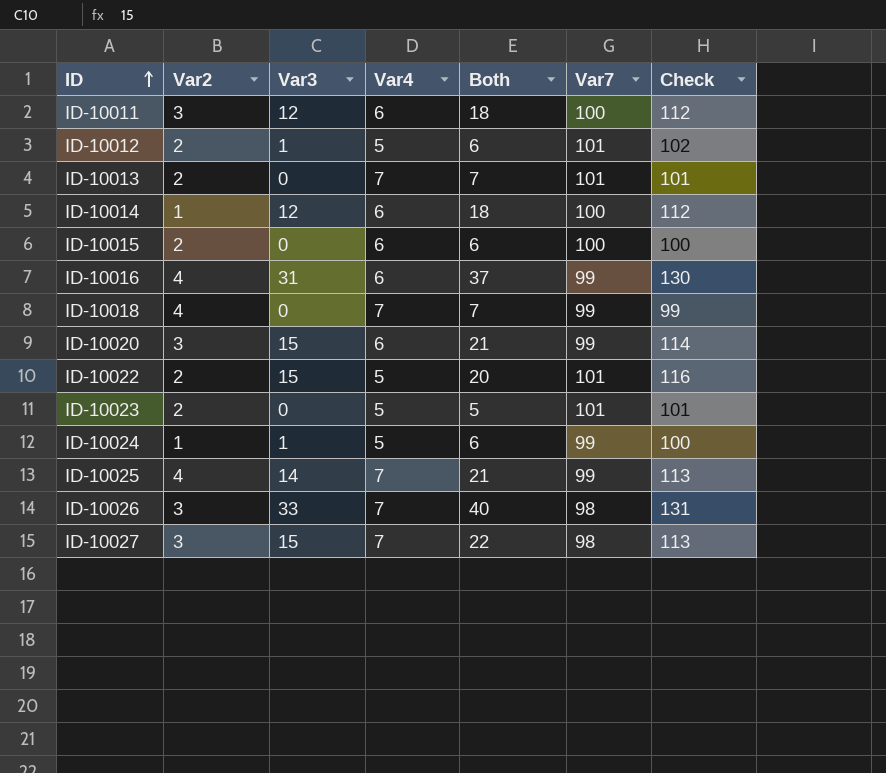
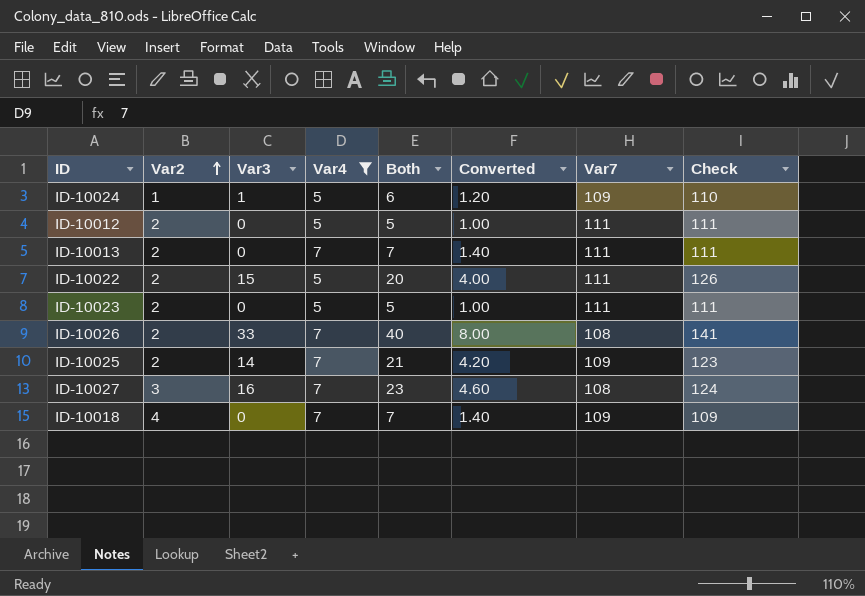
filter: none -> Var4 != 6
row order: ID ascending -> Var2 ascending
column Converted | formula: none -> [Both] * 0.2
ID-10024 | Var7: 99 -> 109
ID-10024 | Check: 100 -> 110
ID-10012 | Var3: 1 -> 0
ID-10012 | Both: 6 -> 5
ID-10012 | Var7: 101 -> 111
ID-10012 | Check: 102 -> 111
ID-10013 | Var7: 101 -> 111
ID-10013 | Check: 101 -> 111
ID-10022 | Var7: 101 -> 111
ID-10022 | Check: 116 -> 126
ID-10023 | Var7: 101 -> 111
ID-10023 | Check: 101 -> 111
ID-10026 | Var2: 3 -> 2
ID-10026 | Var7: 98 -> 108
ID-10026 | Check: 131 -> 141
ID-10025 | Var2: 4 -> 2
ID-10025 | Var7: 99 -> 109
ID-10025 | Check: 113 -> 123
ID-10027 | Var3: 15 -> 16
ID-10027 | Both: 22 -> 23
ID-10027 | Var7: 98 -> 108
ID-10027 | Check: 113 -> 124
ID-10018 | Var7: 99 -> 109
ID-10018 | Check: 99 -> 109

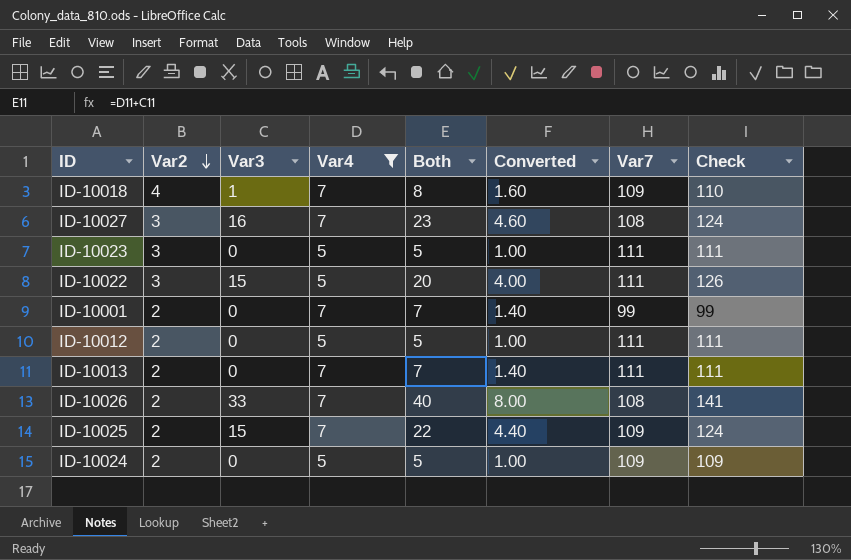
row order: Var2 ascending -> Var2 descending
ID-10018 | Var3: 0 -> 1
ID-10018 | Both: 7 -> 8
ID-10018 | Converted: 1.40 -> 1.60
ID-10018 | Check: 109 -> 110
ID-10023 | Var2: 2 -> 3
ID-10022 | Var2: 2 -> 3
row ID-10001: none -> 2 | 0 | 7 | 7 | 1.40 | 99 | 99
ID-10025 | Var3: 14 -> 15
ID-10025 | Both: 21 -> 22
ID-10025 | Converted: 4.20 -> 4.40
ID-10025 | Check: 123 -> 124
ID-10024 | Var2: 1 -> 2
ID-10024 | Var3: 1 -> 0
ID-10024 | Both: 6 -> 5
ID-10024 | Converted: 1.20 -> 1.00
ID-10024 | Check: 110 -> 109

